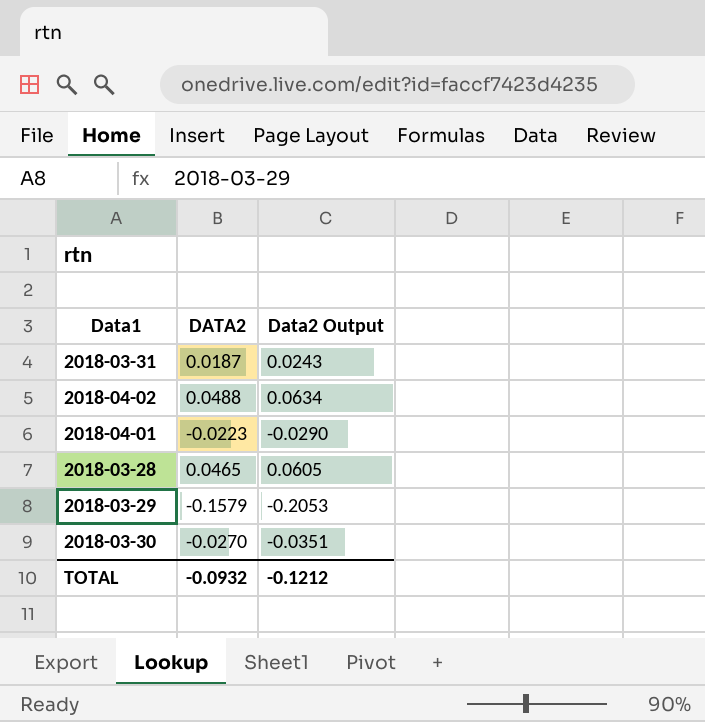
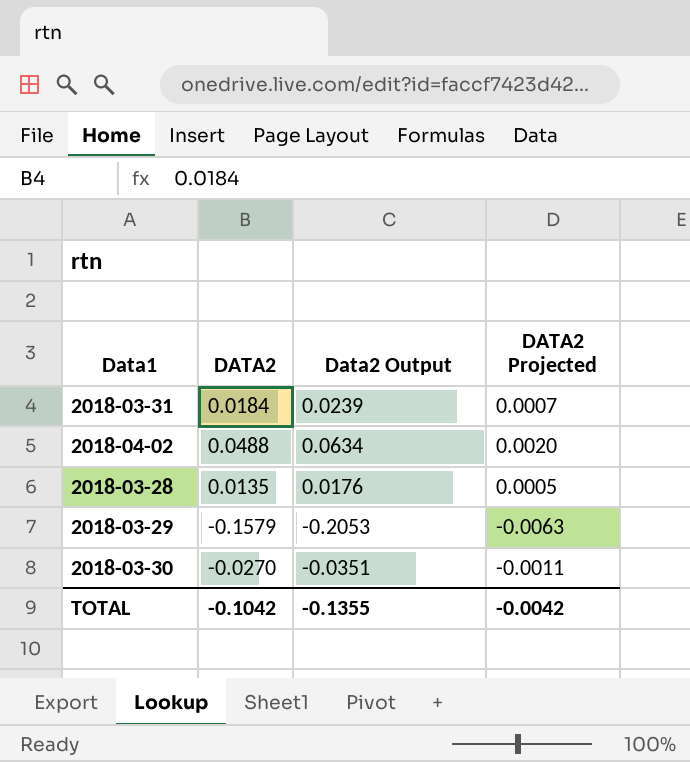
column DATA2 Projected | formula: none -> [DATA2] * 0.04
row 2018-04-01: -0.0223 | -0.0290 -> none
2018-03-31 | DATA2: 0.0187 -> 0.0184
2018-03-31 | Data2 Output: 0.0243 -> 0.0239
2018-03-28 | DATA2: 0.0465 -> 0.0135
2018-03-28 | Data2 Output: 0.0605 -> 0.0176
TOTAL | DATA2: -0.0932 -> -0.1042
TOTAL | Data2 Output: -0.1212 -> -0.1355

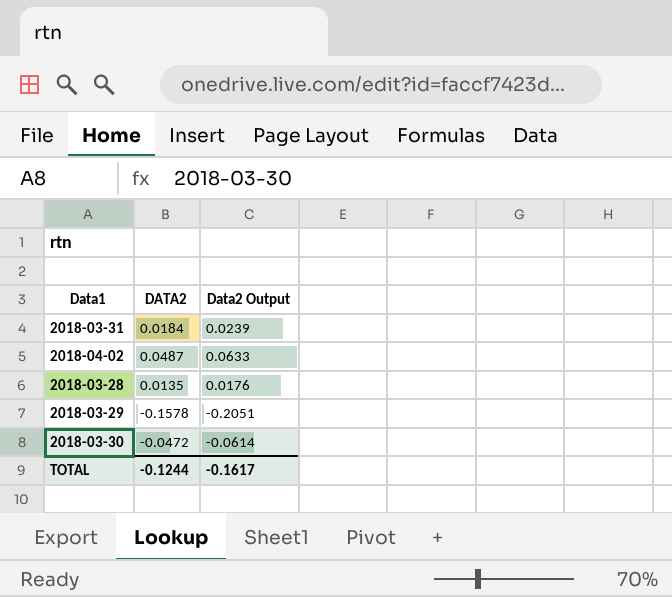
column DATA2 Projected | formula: [DATA2] * 0.04 -> none
2018-04-02 | DATA2: 0.0488 -> 0.0487
2018-04-02 | Data2 Output: 0.0634 -> 0.0633
2018-03-29 | DATA2: -0.1579 -> -0.1578
2018-03-29 | Data2 Output: -0.2053 -> -0.2051
2018-03-30 | DATA2: -0.0270 -> -0.0472
2018-03-30 | Data2 Output: -0.0351 -> -0.0614
TOTAL | DATA2: -0.1042 -> -0.1244
TOTAL | Data2 Output: -0.1355 -> -0.1617

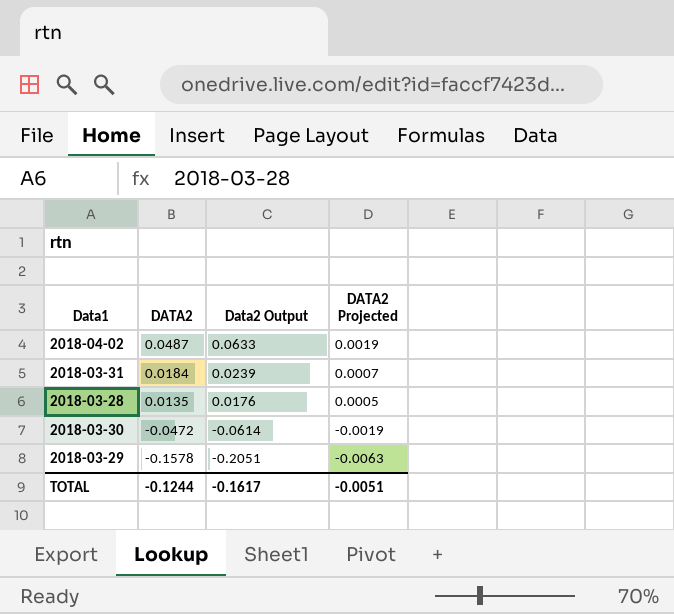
row order: none -> DATA2 descending
column DATA2 Projected | formula: none -> [DATA2] * 0.04

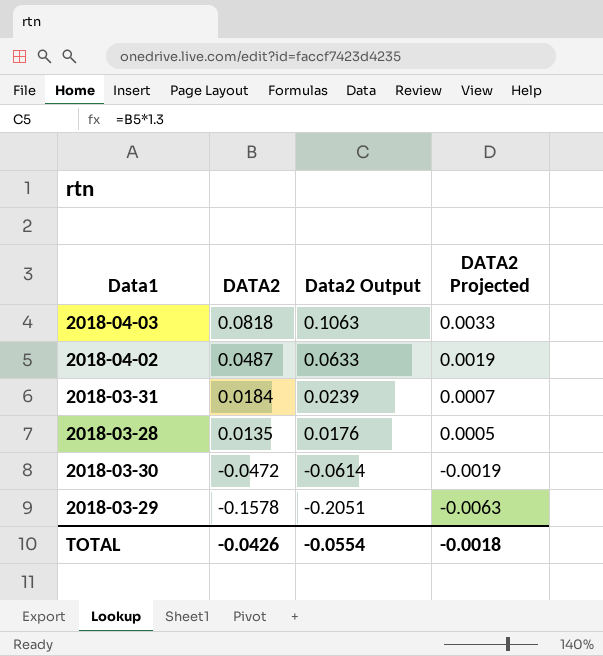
row 2018-04-03: none -> 0.0818 | 0.1063 | 0.0033
TOTAL | DATA2: -0.1244 -> -0.0426
TOTAL | Data2 Output: -0.1617 -> -0.0554
TOTAL | DATA2 Projected: -0.0051 -> -0.0018

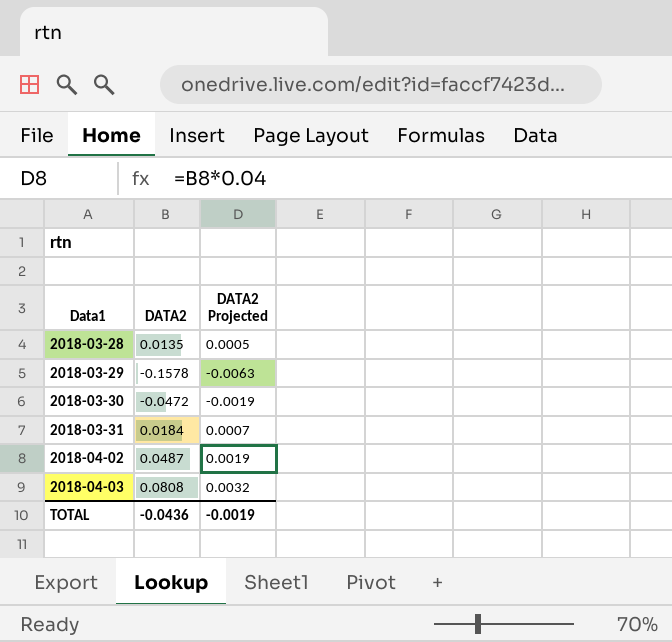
row order: DATA2 descending -> Data1 ascending
column Data2 Output | formula: [DATA2] * 1.3 -> none
2018-04-03 | DATA2: 0.0818 -> 0.0808
2018-04-03 | DATA2 Projected: 0.0033 -> 0.0032
TOTAL | DATA2: -0.0426 -> -0.0436
TOTAL | DATA2 Projected: -0.0018 -> -0.0019

